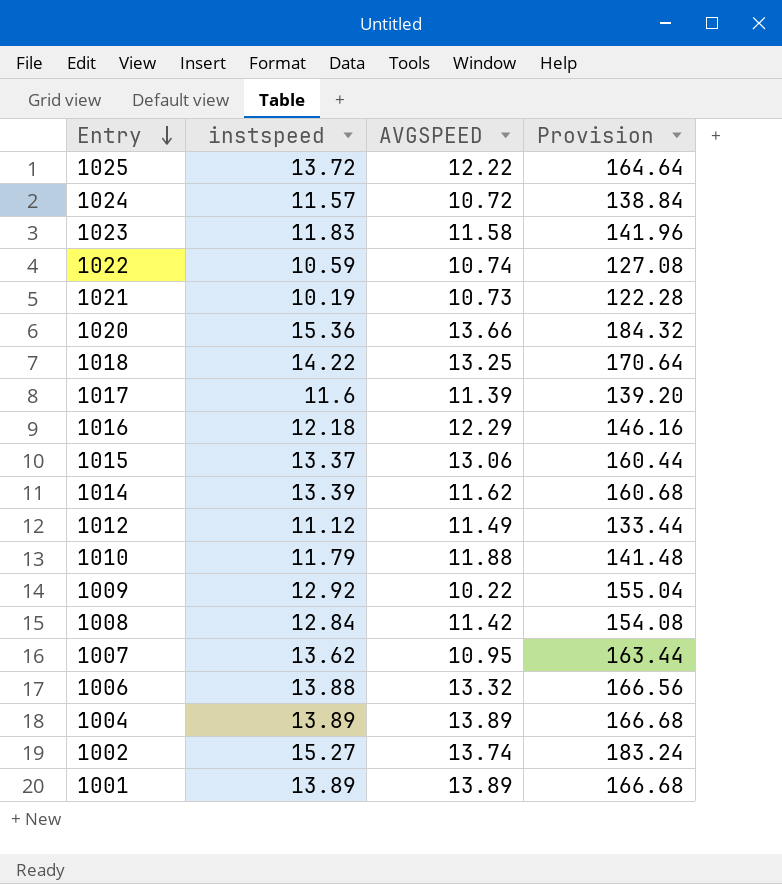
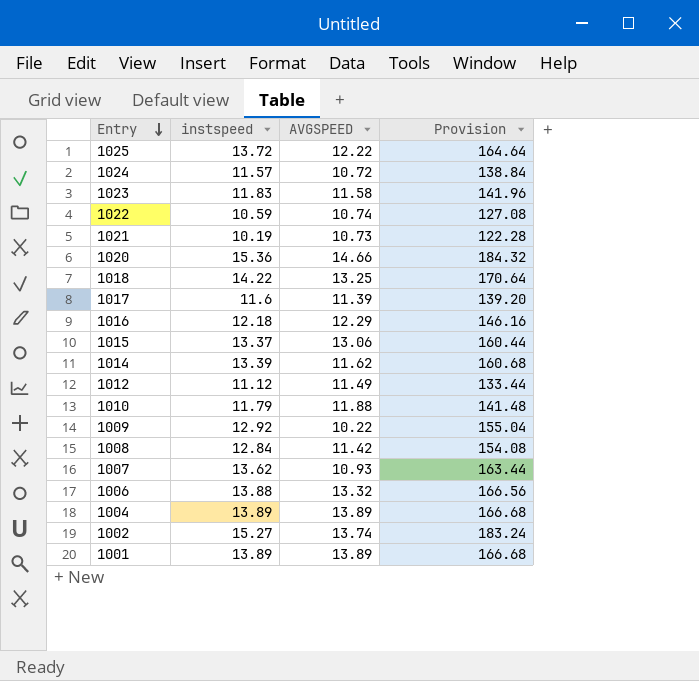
1020 | AVGSPEED: 13.66 -> 14.66
1007 | AVGSPEED: 10.95 -> 10.93

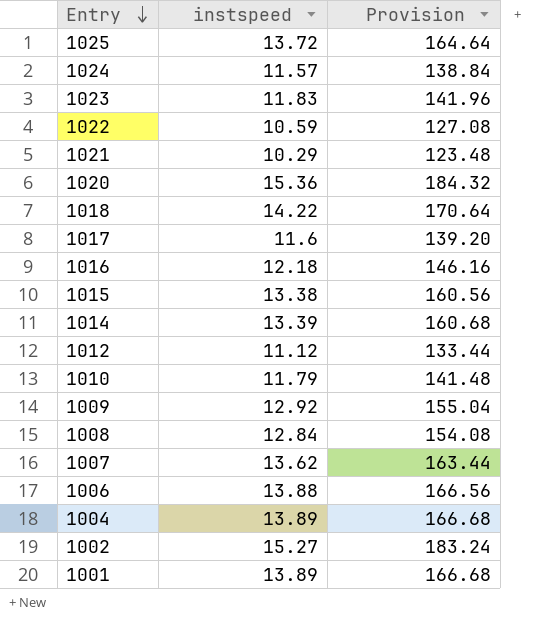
column AVGSPEED | position: 3 -> none
1021 | instspeed: 10.19 -> 10.29
1021 | Provision: 122.28 -> 123.48
1015 | instspeed: 13.37 -> 13.38
1015 | Provision: 160.44 -> 160.56

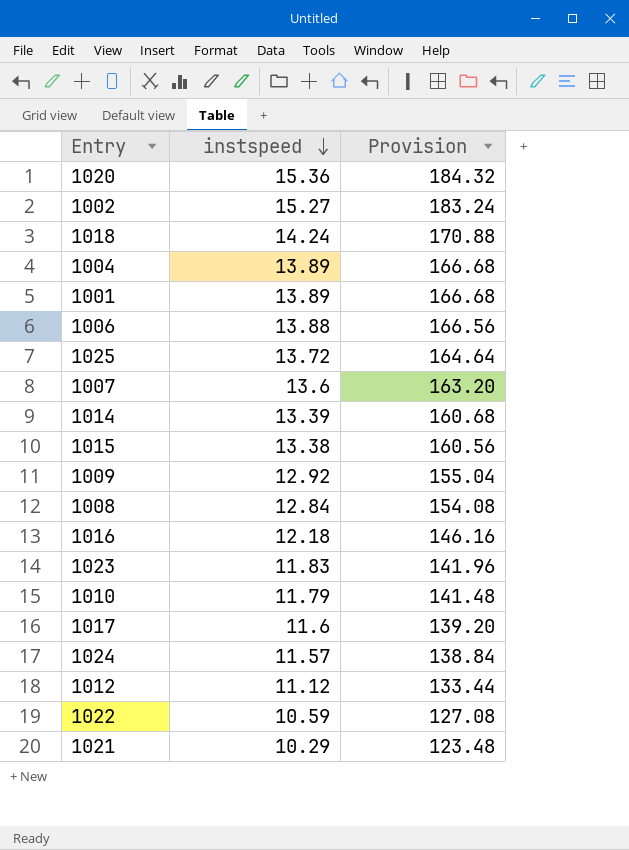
row order: Entry descending -> instspeed descending
1018 | instspeed: 14.22 -> 14.24
1018 | Provision: 170.64 -> 170.88
1007 | instspeed: 13.62 -> 13.6
1007 | Provision: 163.44 -> 163.20

